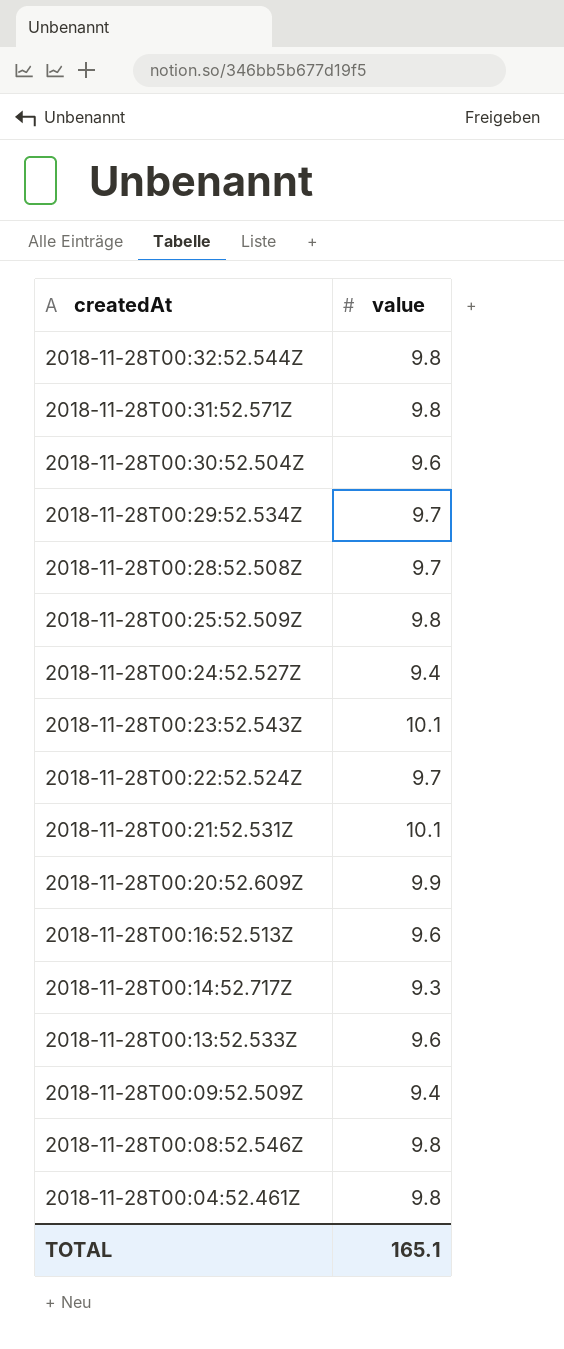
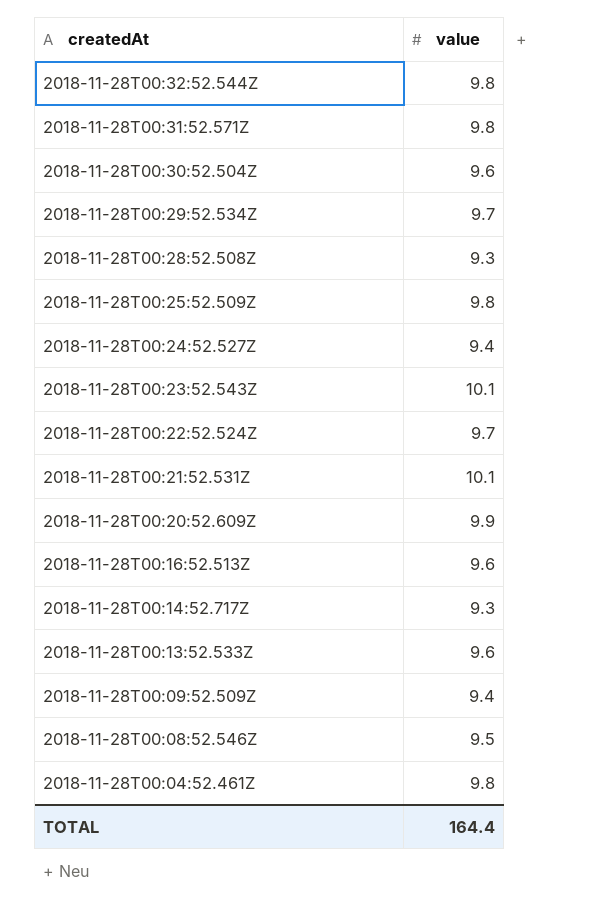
2018-11-28T00:28:52.508Z | value: 9.7 -> 9.3
2018-11-28T00:08:52.546Z | value: 9.8 -> 9.5
TOTAL | value: 165.1 -> 164.4

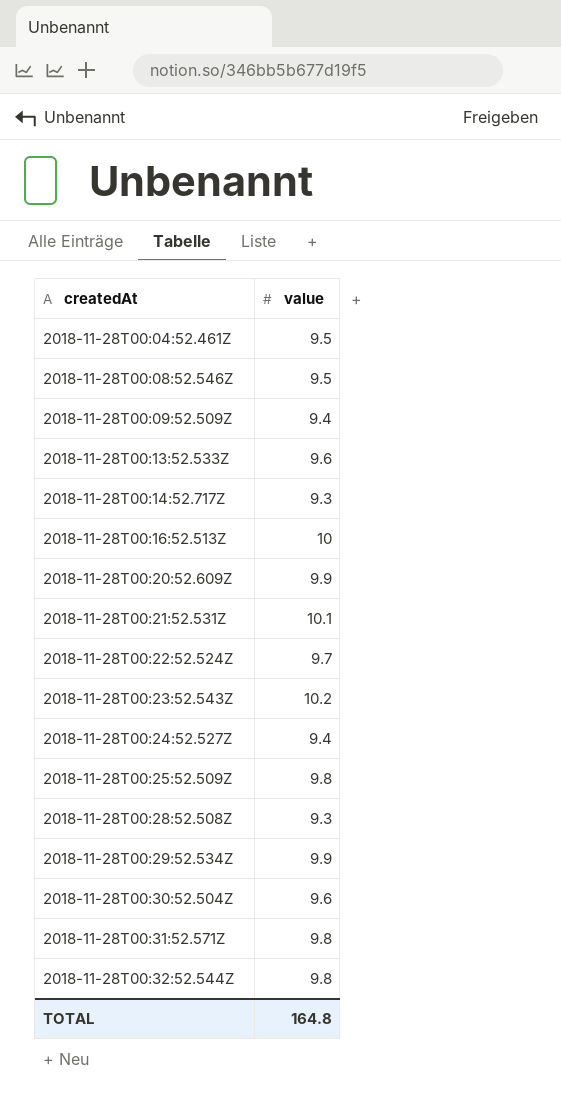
row order: createdAt descending -> createdAt ascending
2018-11-28T00:04:52.461Z | value: 9.8 -> 9.5
2018-11-28T00:16:52.513Z | value: 9.6 -> 10
2018-11-28T00:23:52.543Z | value: 10.1 -> 10.2
2018-11-28T00:29:52.534Z | value: 9.7 -> 9.9
TOTAL | value: 164.4 -> 164.8

